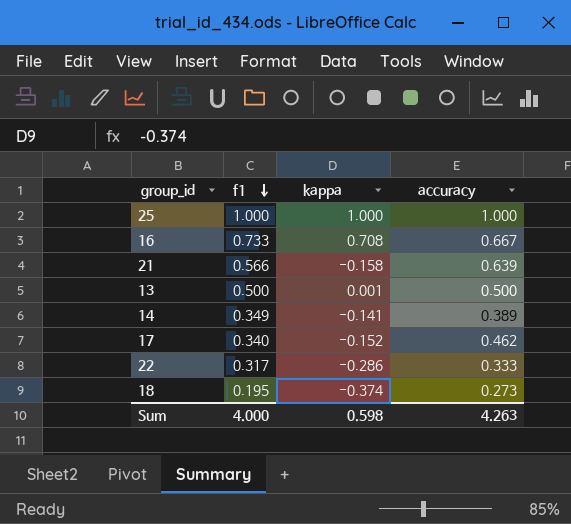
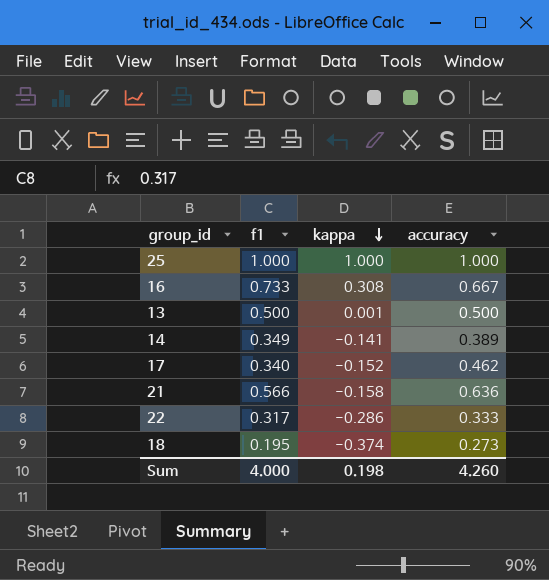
row order: f1 descending -> kappa descending
16 | kappa: 0.708 -> 0.308
21 | accuracy: 0.639 -> 0.636
Sum | kappa: 0.598 -> 0.198
Sum | accuracy: 4.263 -> 4.260

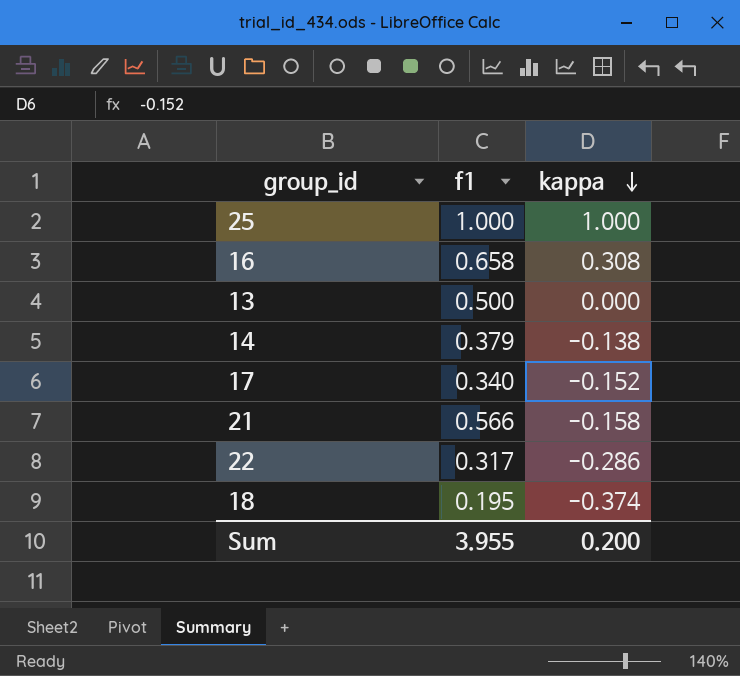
column accuracy | position: 4 -> none
16 | f1: 0.733 -> 0.658
13 | kappa: 0.001 -> 0.000
14 | f1: 0.349 -> 0.379
14 | kappa: -0.141 -> -0.138
Sum | f1: 4.000 -> 3.955
Sum | kappa: 0.198 -> 0.200

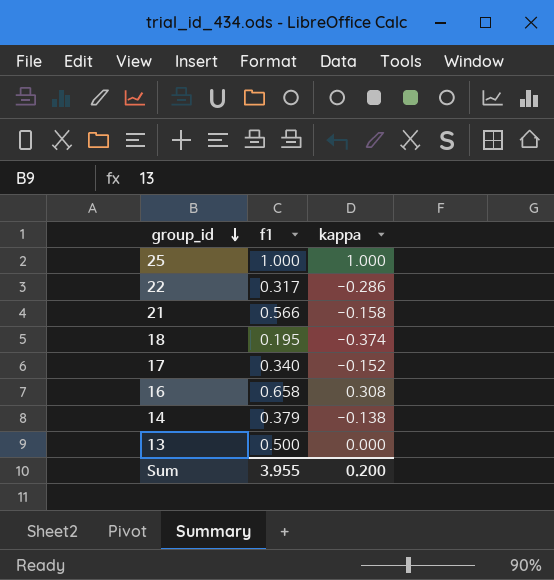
row order: kappa descending -> group_id descending

